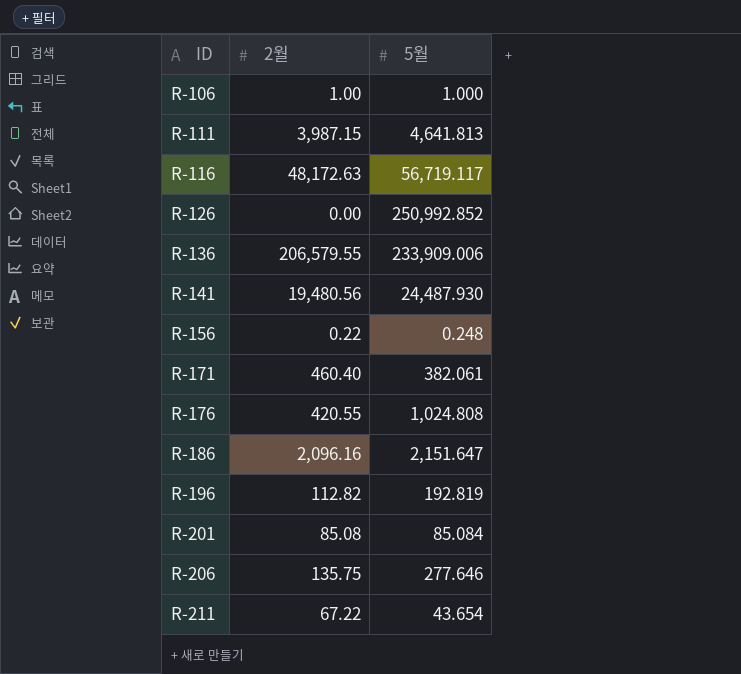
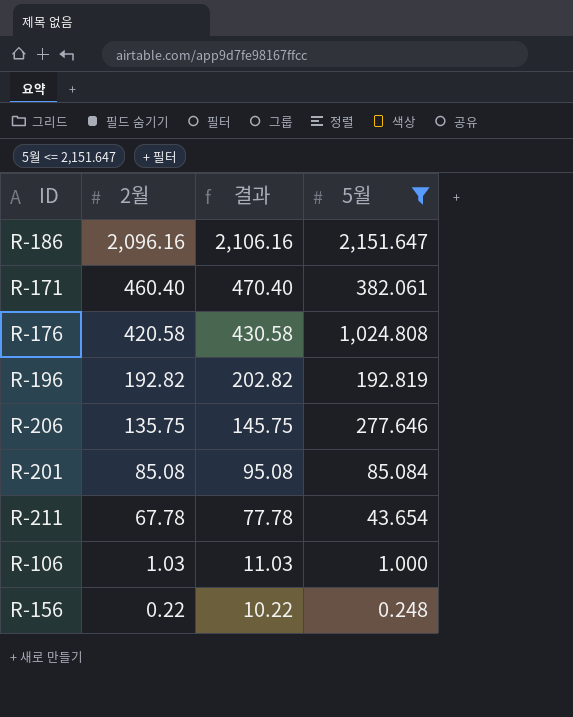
filter: none -> 5월 <= 2,151.647
row order: ID ascending -> 2월 descending
column 결과 | formula: none -> [2월] + 10
R-176 | 2월: 420.55 -> 420.58
R-196 | 2월: 112.82 -> 192.82
R-211 | 2월: 67.22 -> 67.78
R-106 | 2월: 1.00 -> 1.03

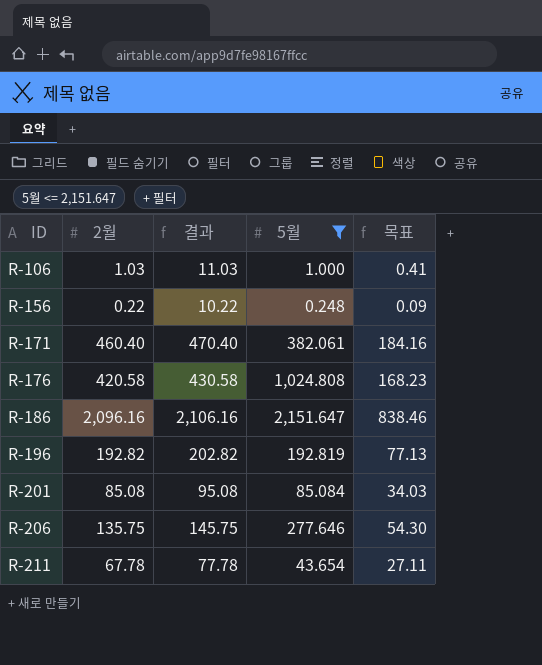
row order: 2월 descending -> ID ascending
column 목표 | formula: none -> [2월] * 0.4

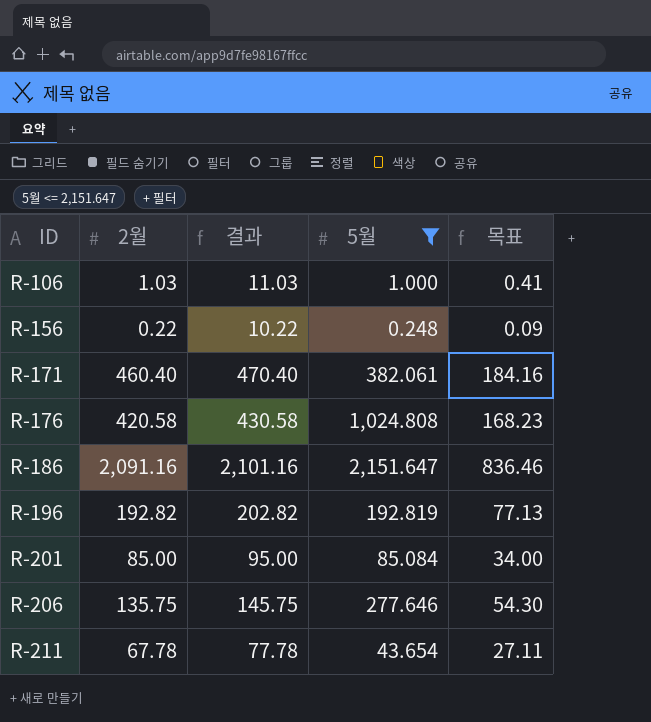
R-186 | 2월: 2,096.16 -> 2,091.16
R-186 | 결과: 2,106.16 -> 2,101.16
R-186 | 목표: 838.46 -> 836.46
R-201 | 2월: 85.08 -> 85.00
R-201 | 결과: 95.08 -> 95.00
R-201 | 목표: 34.03 -> 34.00

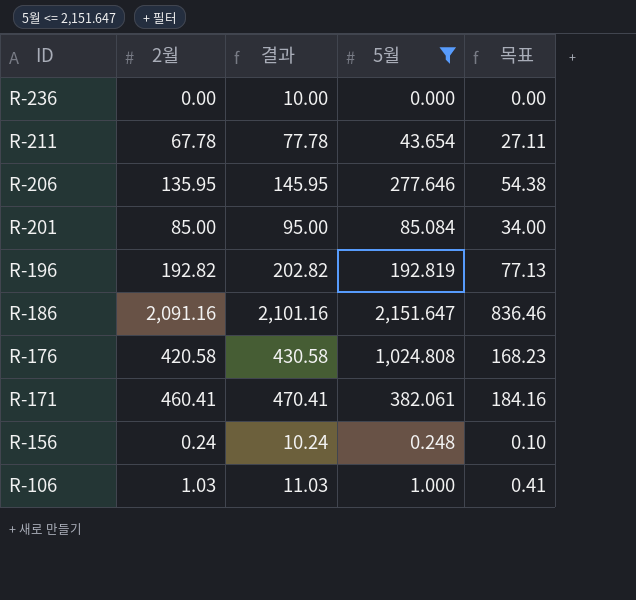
row order: ID ascending -> ID descending
row R-236: none -> 0.00 | 10.00 | 0.000 | 0.00
R-206 | 2월: 135.75 -> 135.95
R-206 | 결과: 145.75 -> 145.95
R-206 | 목표: 54.30 -> 54.38
R-171 | 2월: 460.40 -> 460.41
R-171 | 결과: 470.40 -> 470.41
R-156 | 2월: 0.22 -> 0.24
R-156 | 결과: 10.22 -> 10.24
R-156 | 목표: 0.09 -> 0.10

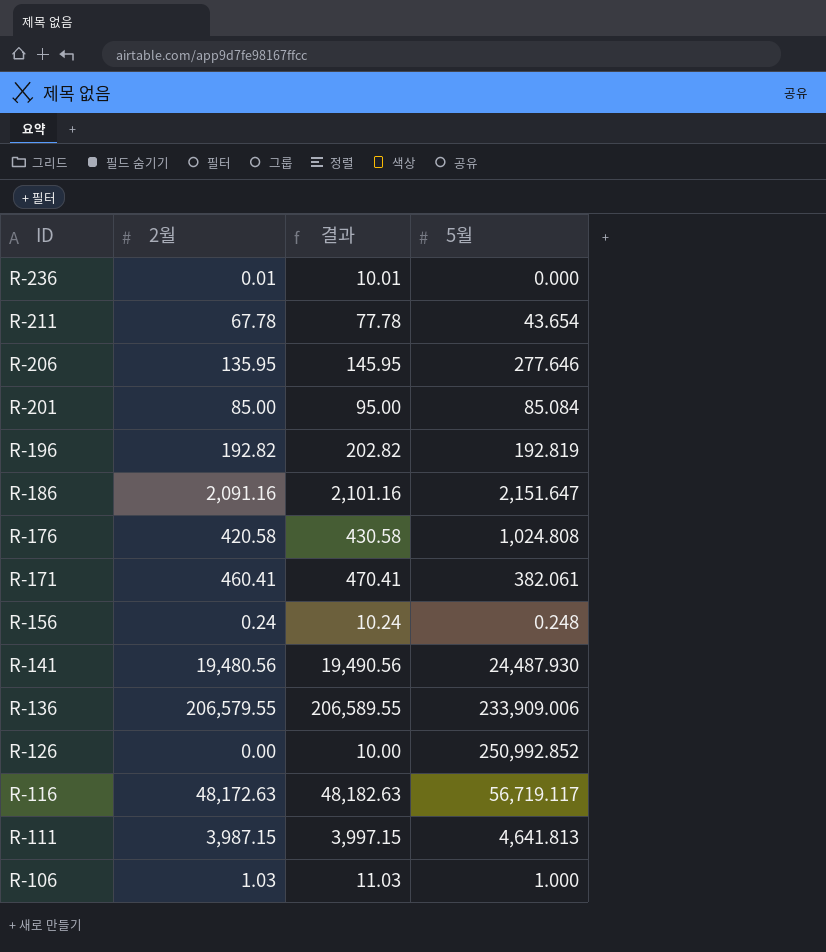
filter: 5월 <= 2,151.647 -> none
column 목표 | formula: [2월] * 0.4 -> none
R-236 | 2월: 0.00 -> 0.01
R-236 | 결과: 10.00 -> 10.01

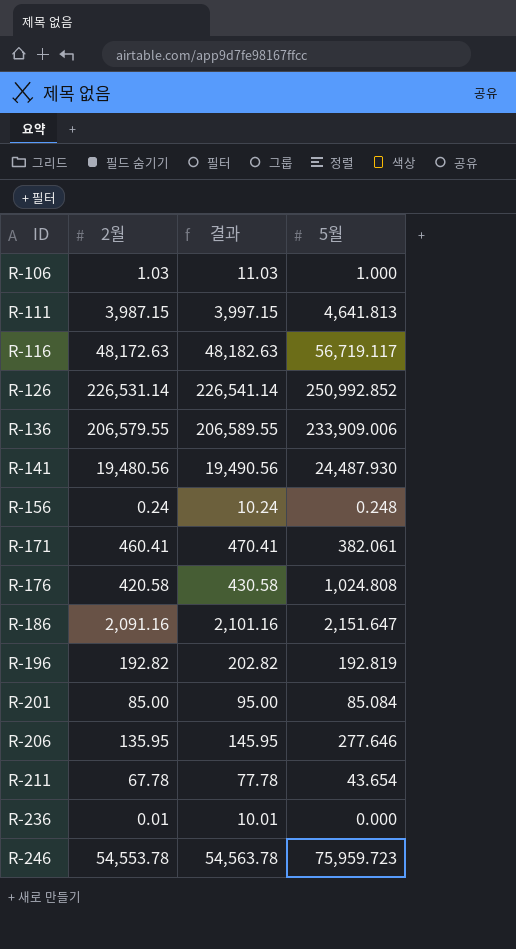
row order: ID descending -> ID ascending
R-126 | 2월: 0.00 -> 226,531.14
R-126 | 결과: 10.00 -> 226,541.14
row R-246: none -> 54,553.78 | 54,563.78 | 75,959.723

